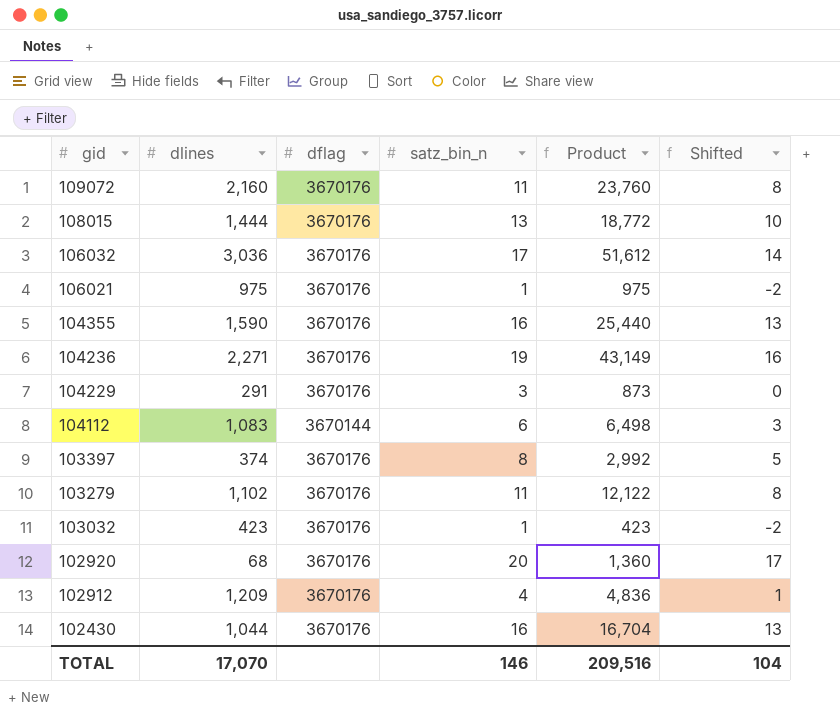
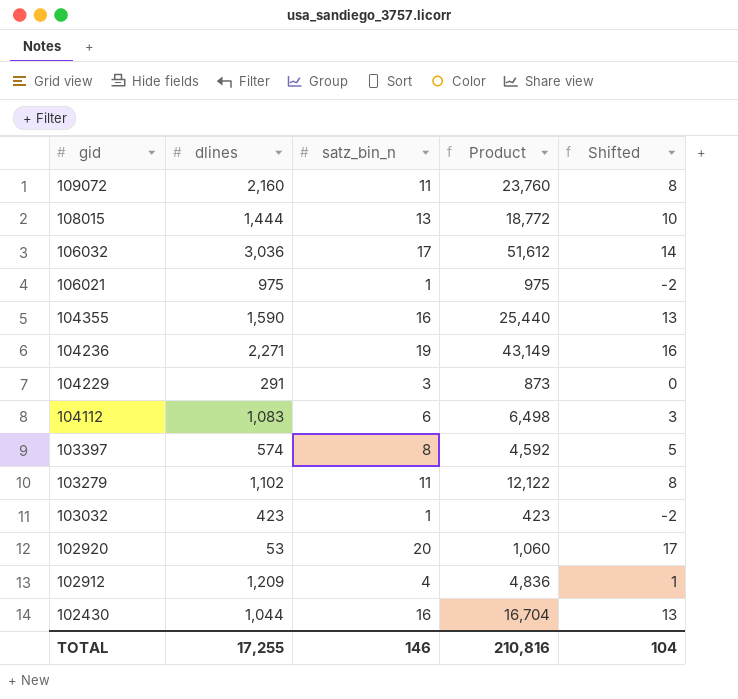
column dflag | position: 3 -> none
103397 | dlines: 374 -> 574
103397 | Product: 2,992 -> 4,592
102920 | dlines: 68 -> 53
102920 | Product: 1,360 -> 1,060
TOTAL | dlines: 17,070 -> 17,255
TOTAL | Product: 209,516 -> 210,816

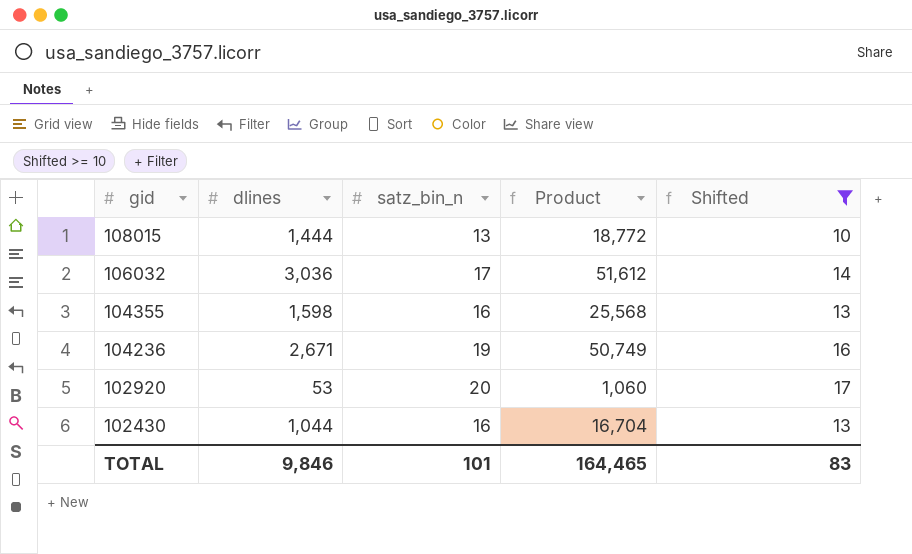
filter: none -> Shifted >= 10
104355 | dlines: 1,590 -> 1,598
104355 | Product: 25,440 -> 25,568
104236 | dlines: 2,271 -> 2,671
104236 | Product: 43,149 -> 50,749
TOTAL | dlines: 17,255 -> 9,846
TOTAL | satz_bin_n: 146 -> 101
TOTAL | Product: 210,816 -> 164,465
TOTAL | Shifted: 104 -> 83

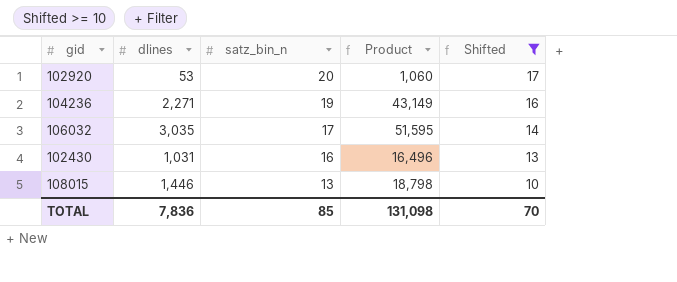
row order: gid descending -> satz_bin_n descending
row 104355: 1,598 | 16 | 25,568 | 13 -> none
104236 | dlines: 2,671 -> 2,271
104236 | Product: 50,749 -> 43,149
106032 | dlines: 3,036 -> 3,035
106032 | Product: 51,612 -> 51,595
102430 | dlines: 1,044 -> 1,031
102430 | Product: 16,704 -> 16,496
108015 | dlines: 1,444 -> 1,446
108015 | Product: 18,772 -> 18,798
TOTAL | dlines: 9,846 -> 7,836
TOTAL | satz_bin_n: 101 -> 85
TOTAL | Product: 164,465 -> 131,098
TOTAL | Shifted: 83 -> 70

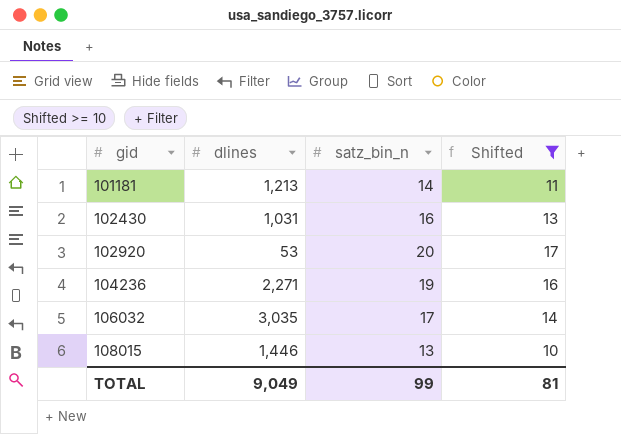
row order: satz_bin_n descending -> gid ascending
column Product | formula: [dlines] * [satz_bin_n] -> none
row 101181: none -> 1,213 | 14 | 11
TOTAL | dlines: 7,836 -> 9,049
TOTAL | satz_bin_n: 85 -> 99
TOTAL | Shifted: 70 -> 81

